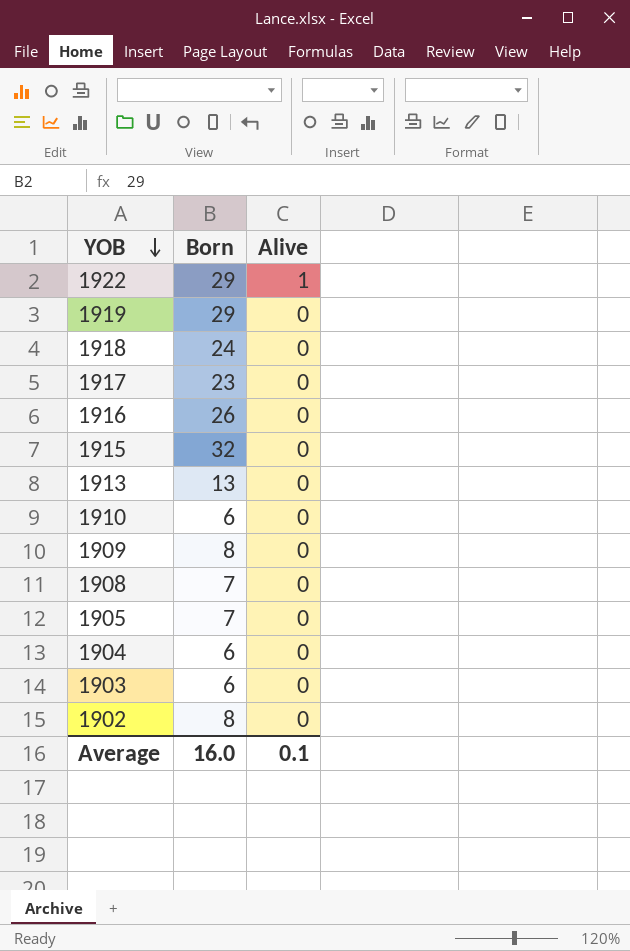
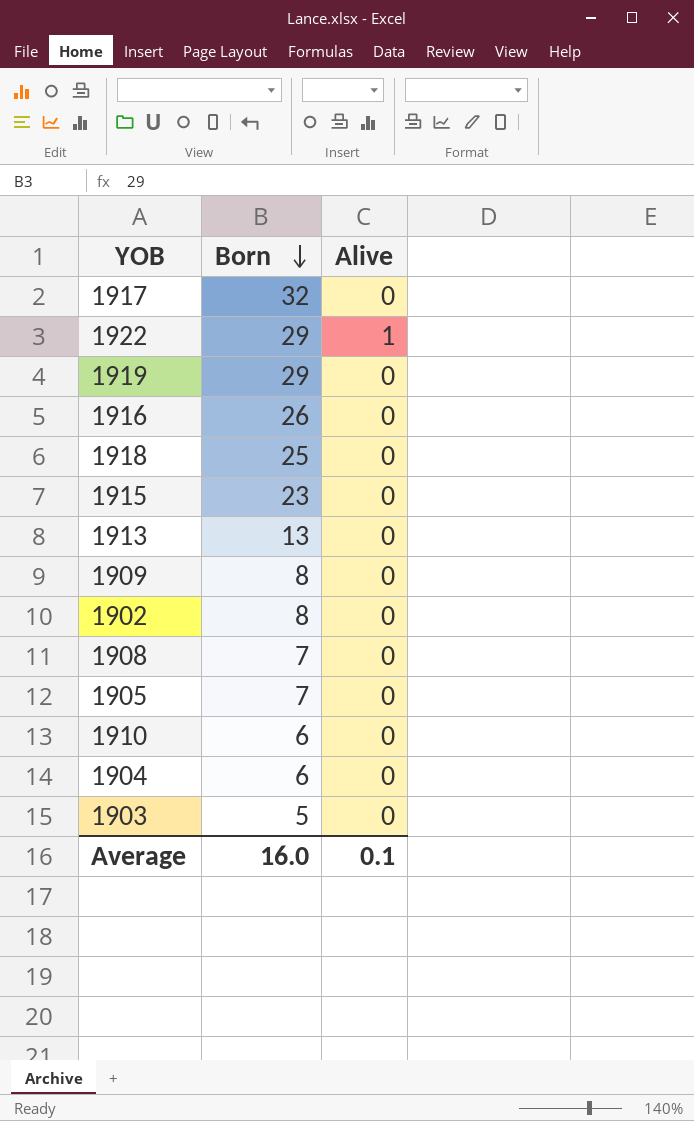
row order: YOB descending -> Born descending
1917 | Born: 23 -> 32
1918 | Born: 24 -> 25
1915 | Born: 32 -> 23
1903 | Born: 6 -> 5

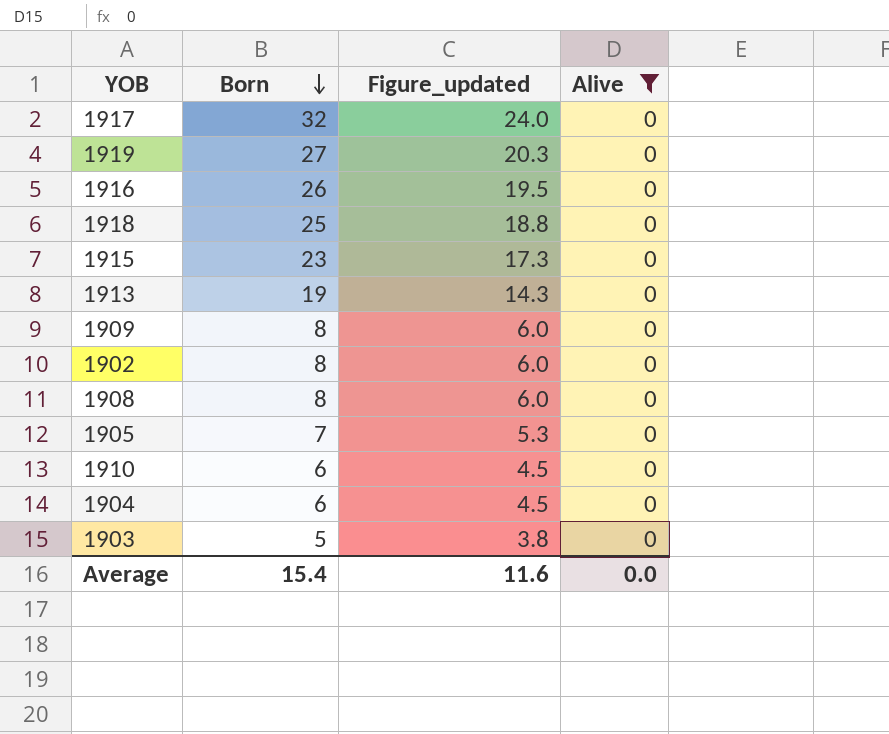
filter: none -> Alive = 0
column Figure_updated | formula: none -> [Born] * 0.75
1919 | Born: 29 -> 27
1913 | Born: 13 -> 19
1908 | Born: 7 -> 8
Average | Born: 16.0 -> 15.4
Average | Alive: 0.1 -> 0.0

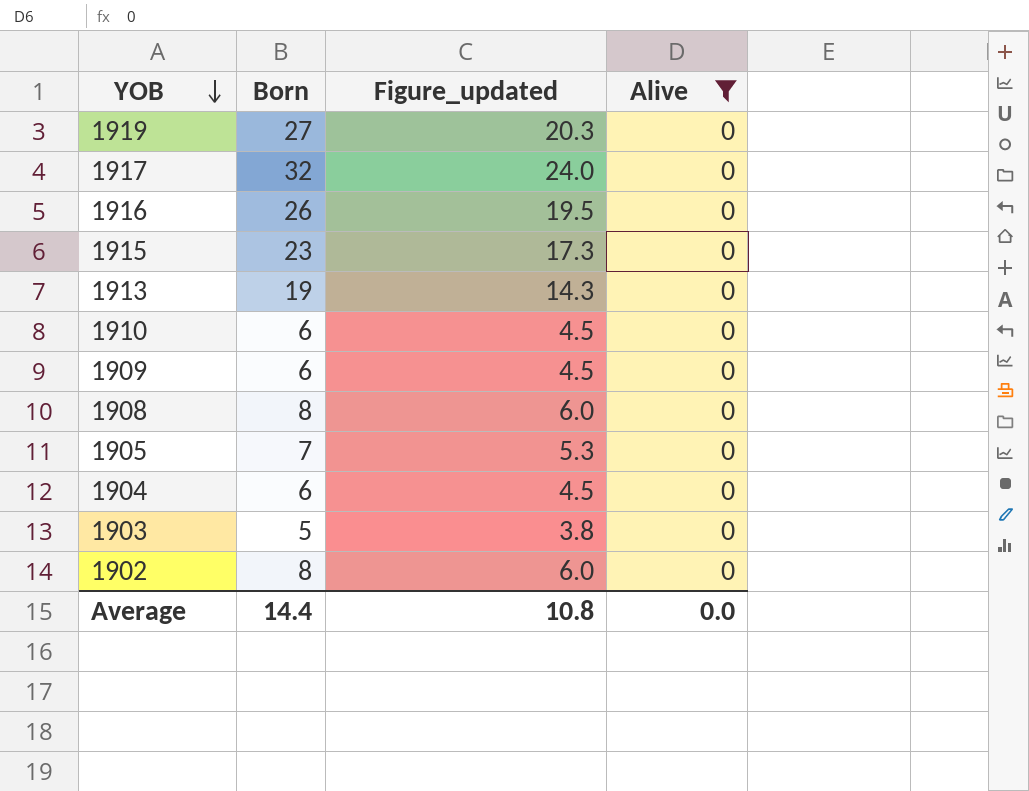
row order: Born descending -> YOB descending
row 1918: 25 | 18.8 | 0 -> none
1909 | Born: 8 -> 6
1909 | Figure_updated: 6.0 -> 4.5
Average | Born: 15.4 -> 14.4
Average | Figure_updated: 11.6 -> 10.8

